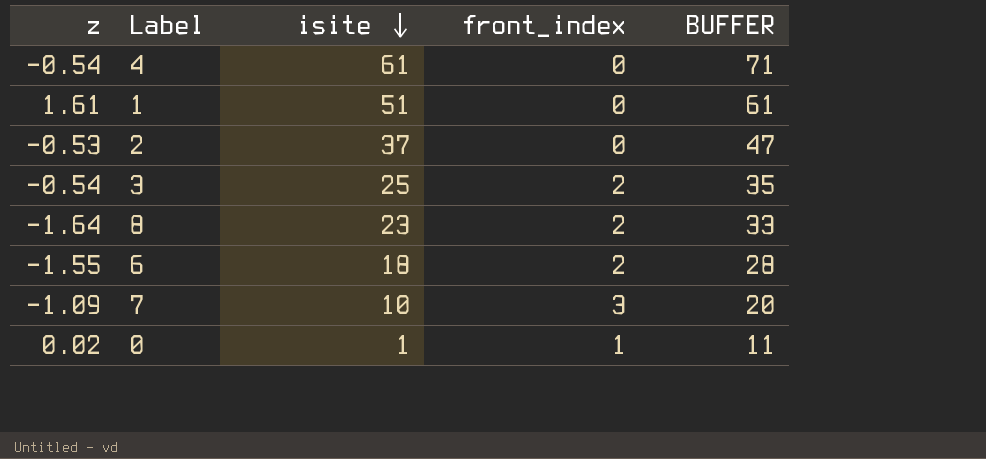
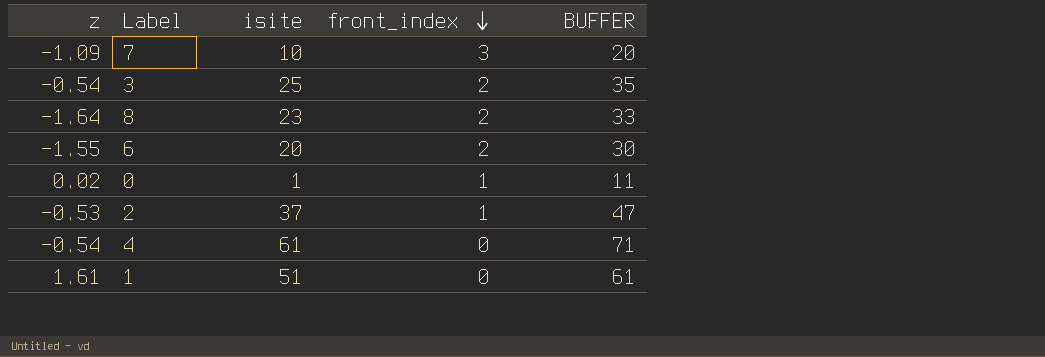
row order: isite descending -> front_index descending
6 | isite: 18 -> 20
6 | BUFFER: 28 -> 30
2 | front_index: 0 -> 1

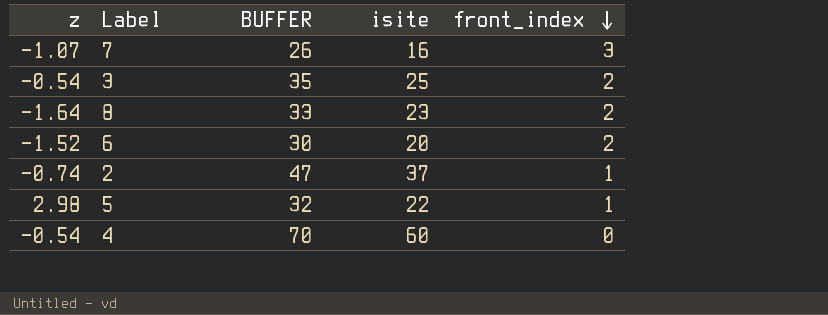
column BUFFER | position: 5 -> 3
row 0: 0.02 | 1 | 1 | 11 -> none
row 1: 1.61 | 51 | 0 | 61 -> none
7 | z: -1.09 -> -1.07
7 | BUFFER: 20 -> 26
7 | isite: 10 -> 16
6 | z: -1.55 -> -1.52
2 | z: -0.53 -> -0.74
row 5: none -> 2.98 | 32 | 22 | 1
4 | BUFFER: 71 -> 70
4 | isite: 61 -> 60

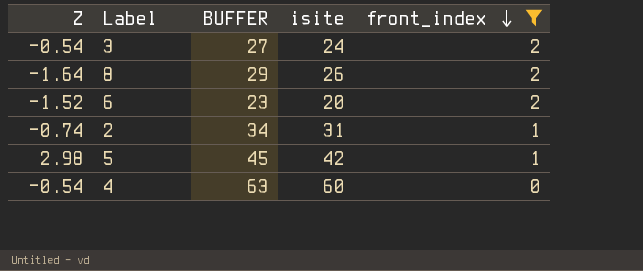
filter: none -> front_index != 3
column name: z -> Z
column BUFFER | formula: [isite] + 10 -> [isite] + 3
3 | isite: 25 -> 24
8 | isite: 23 -> 26
2 | isite: 37 -> 31
5 | isite: 22 -> 42

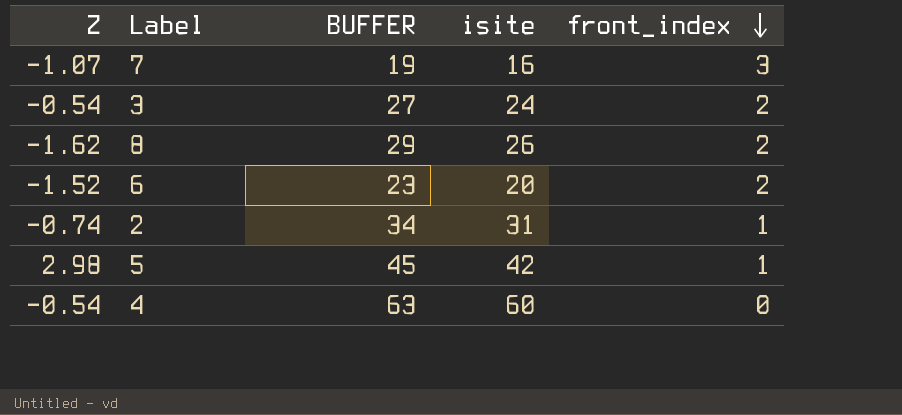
filter: front_index != 3 -> none
8 | Z: -1.64 -> -1.62

